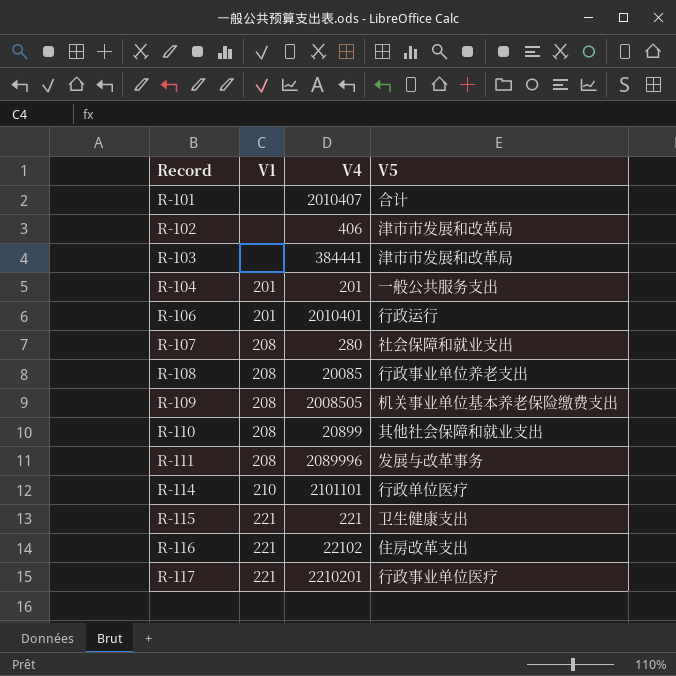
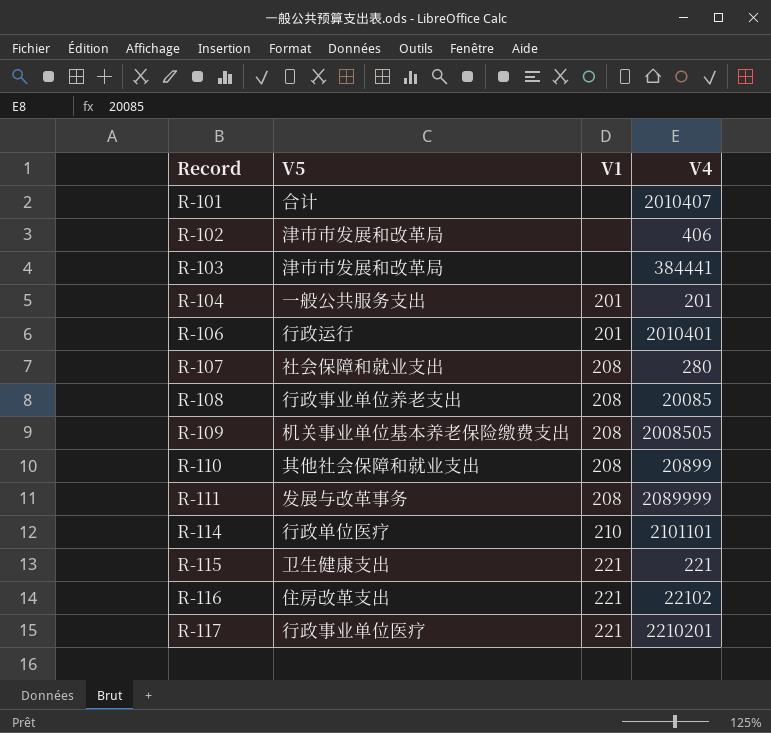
column V5 | position: 4 -> 2
R-111 | V4: 2089996 -> 2089999

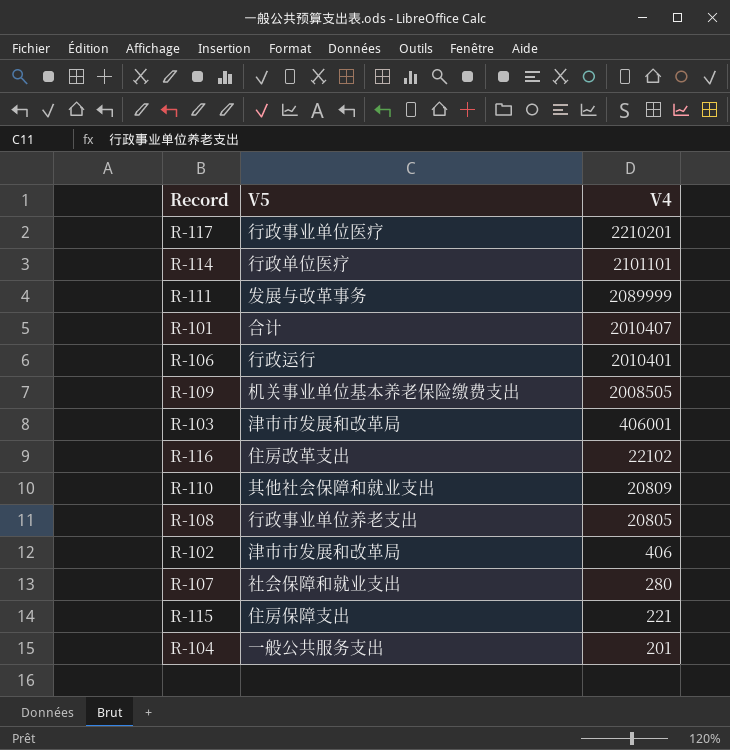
row order: Record ascending -> V4 descending
column V1 | position: 3 -> none
R-103 | V4: 384441 -> 406001
R-110 | V4: 20899 -> 20809
R-108 | V4: 20085 -> 20805
R-115 | V5: 卫生健康支出 -> 住房保障支出

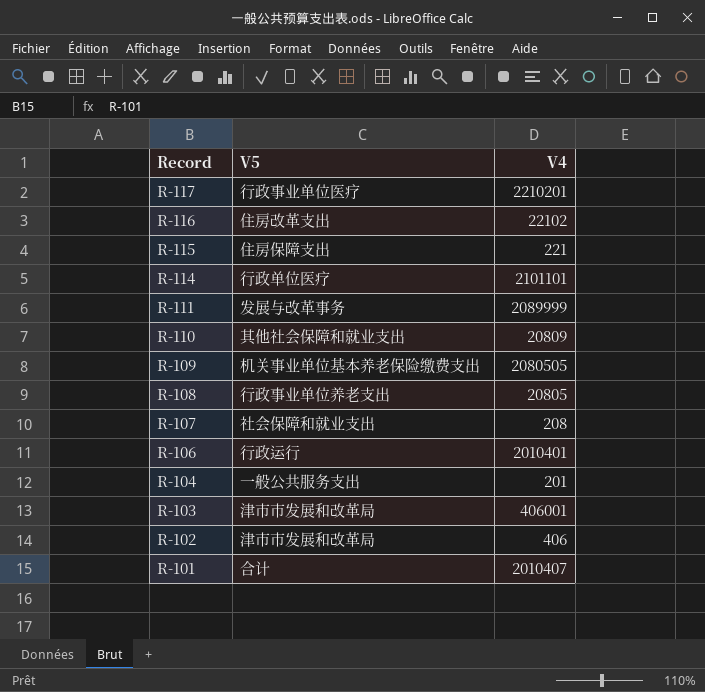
row order: V4 descending -> Record descending
R-109 | V4: 2008505 -> 2080505
R-107 | V4: 280 -> 208

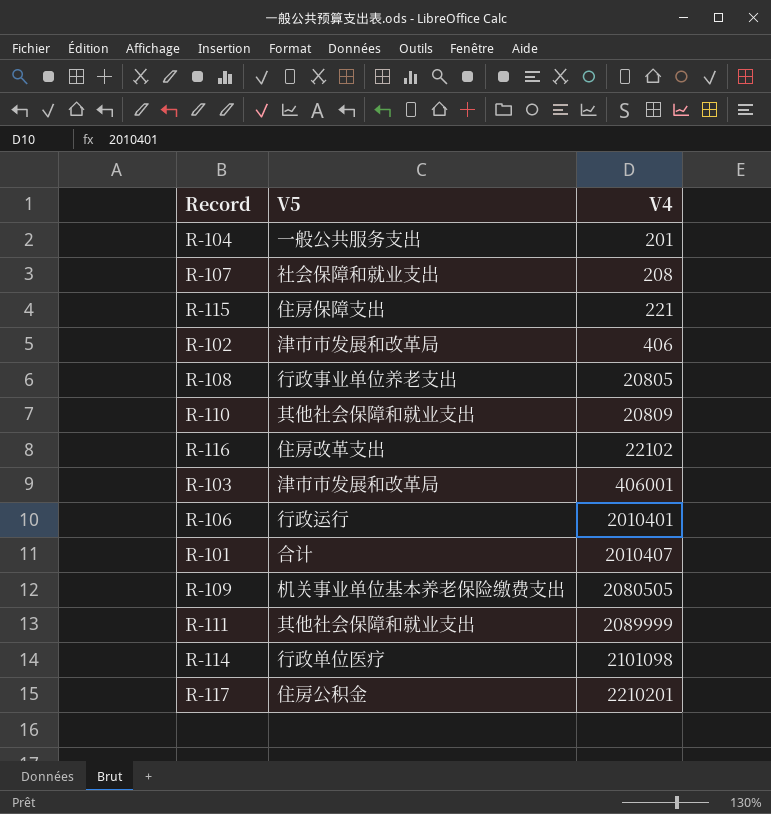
row order: Record descending -> V4 ascending
R-111 | V5: 发展与改革事务 -> 其他社会保障和就业支出
R-114 | V4: 2101101 -> 2101098
R-117 | V5: 行政事业单位医疗 -> 住房公积金

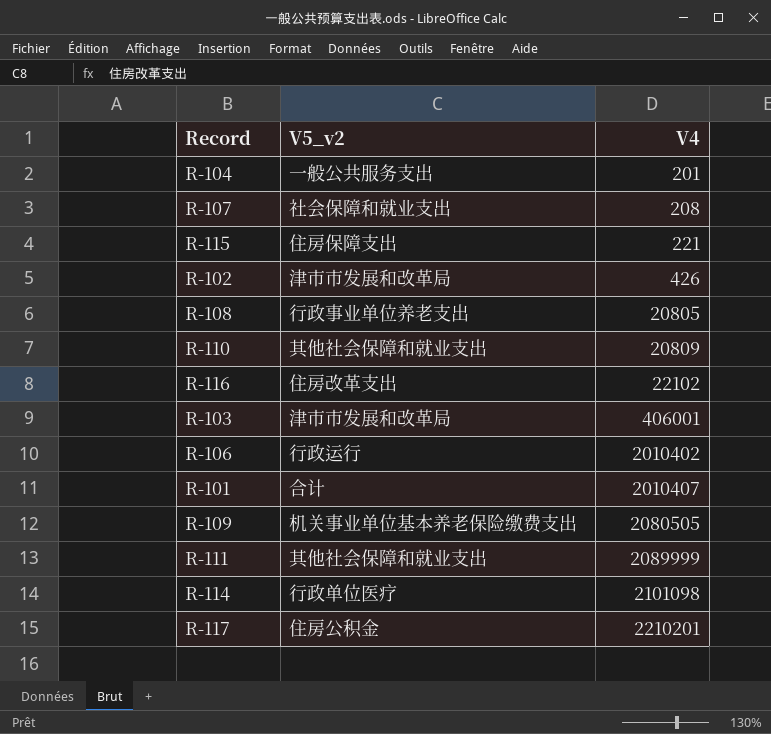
column name: V5 -> V5_v2
R-102 | V4: 406 -> 426
R-106 | V4: 2010401 -> 2010402

